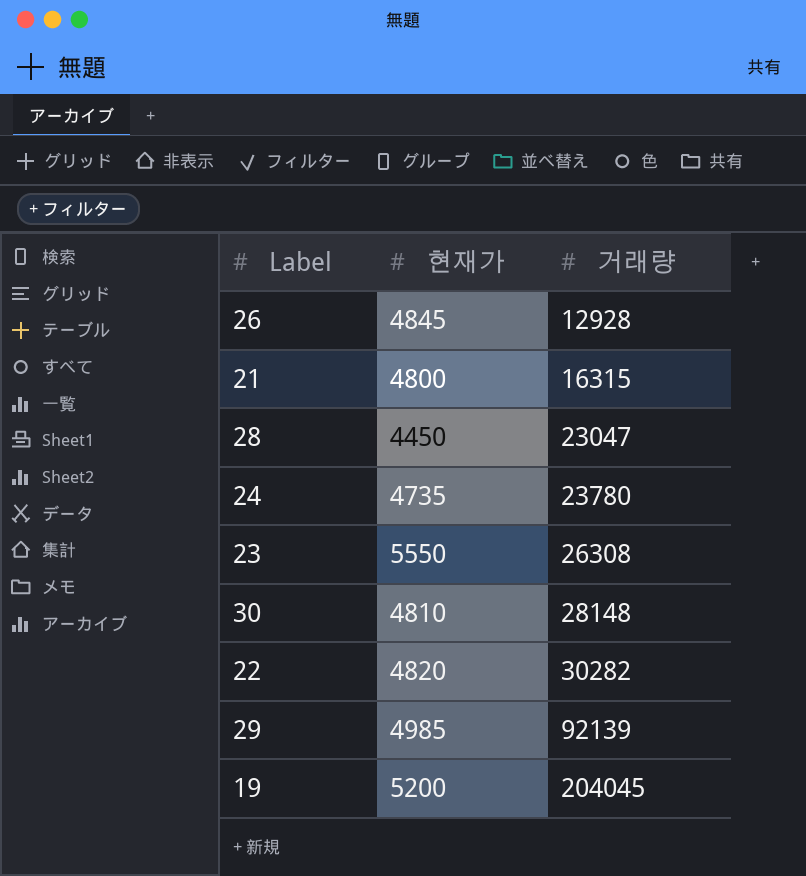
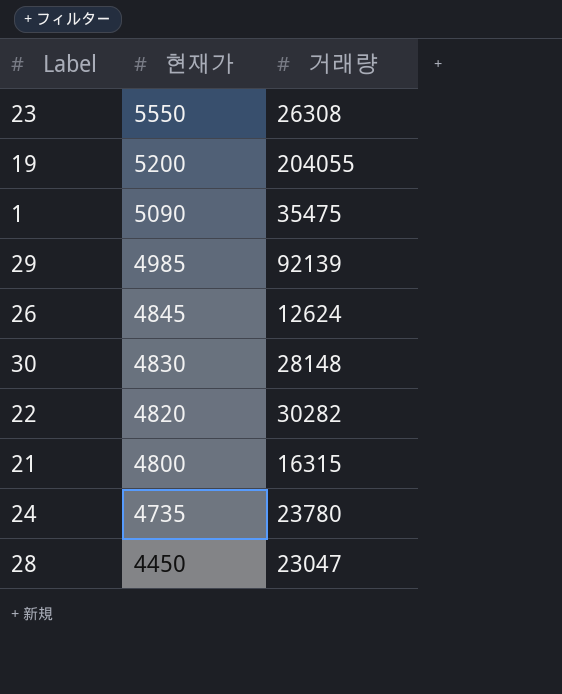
row order: 거래량 ascending -> 현재가 descending
19 | 거래량: 204045 -> 204055
row 1: none -> 5090 | 35475
26 | 거래량: 12928 -> 12624
30 | 현재가: 4810 -> 4830

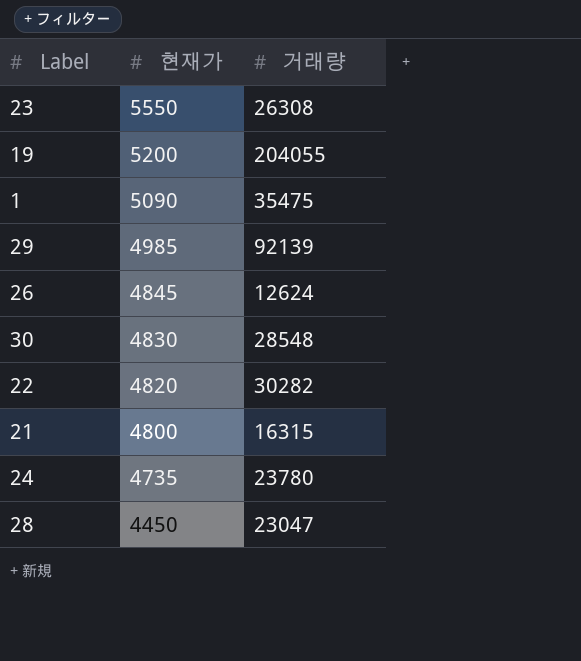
30 | 거래량: 28148 -> 28548

